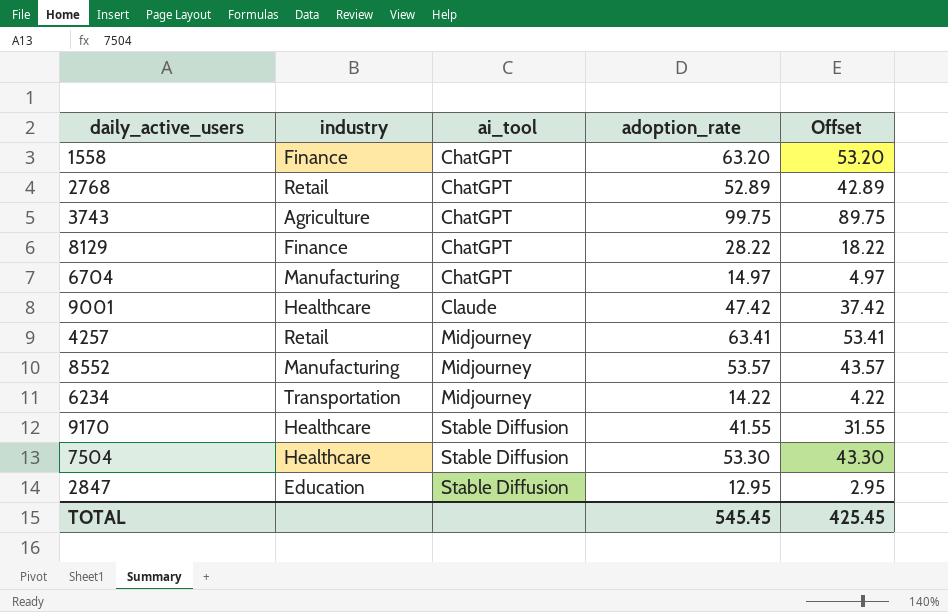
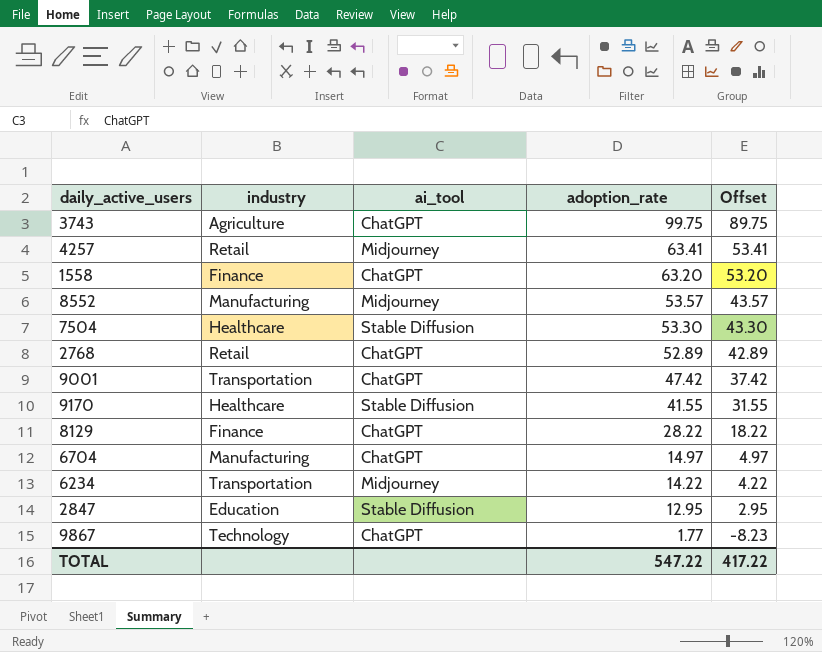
row order: ai_tool ascending -> adoption_rate descending
9001 | industry: Healthcare -> Transportation
9001 | ai_tool: Claude -> ChatGPT
row 9867: none -> Technology | ChatGPT | 1.77 | -8.23
TOTAL | adoption_rate: 545.45 -> 547.22
TOTAL | Offset: 425.45 -> 417.22

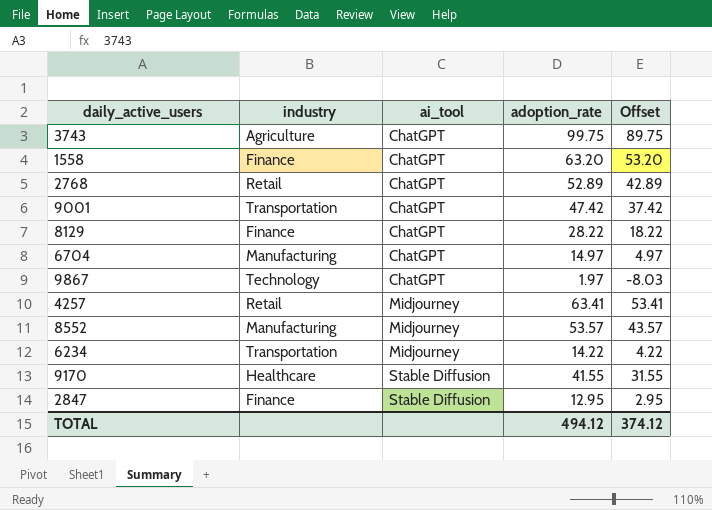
row order: adoption_rate descending -> ai_tool ascending
row 7504: Healthcare | Stable Diffusion | 53.30 | 43.30 -> none
9867 | adoption_rate: 1.77 -> 1.97
9867 | Offset: -8.23 -> -8.03
2847 | industry: Education -> Finance
TOTAL | adoption_rate: 547.22 -> 494.12
TOTAL | Offset: 417.22 -> 374.12

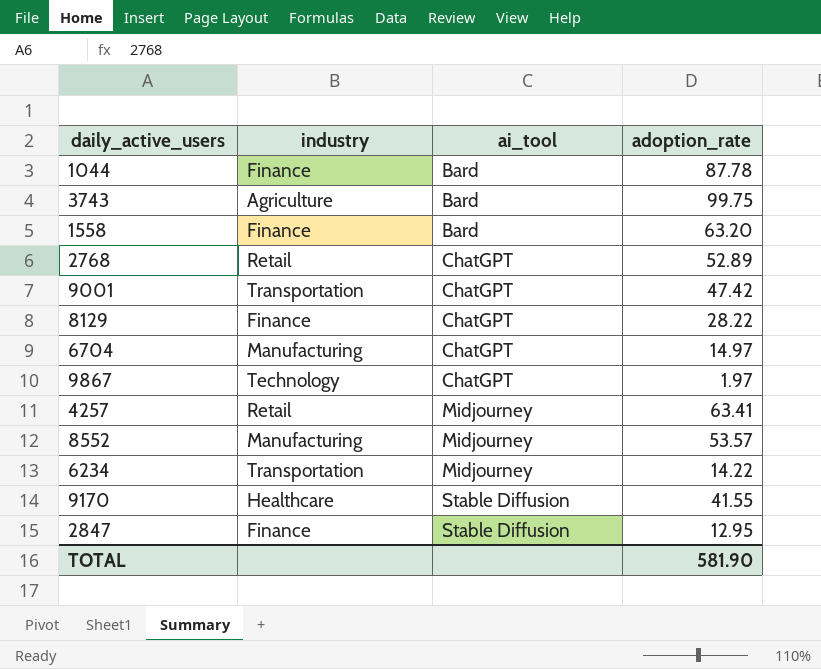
column Offset | formula: [adoption_rate] - 10 -> none
row 1044: none -> Finance | Bard | 87.78
3743 | ai_tool: ChatGPT -> Bard
1558 | ai_tool: ChatGPT -> Bard
TOTAL | adoption_rate: 494.12 -> 581.90

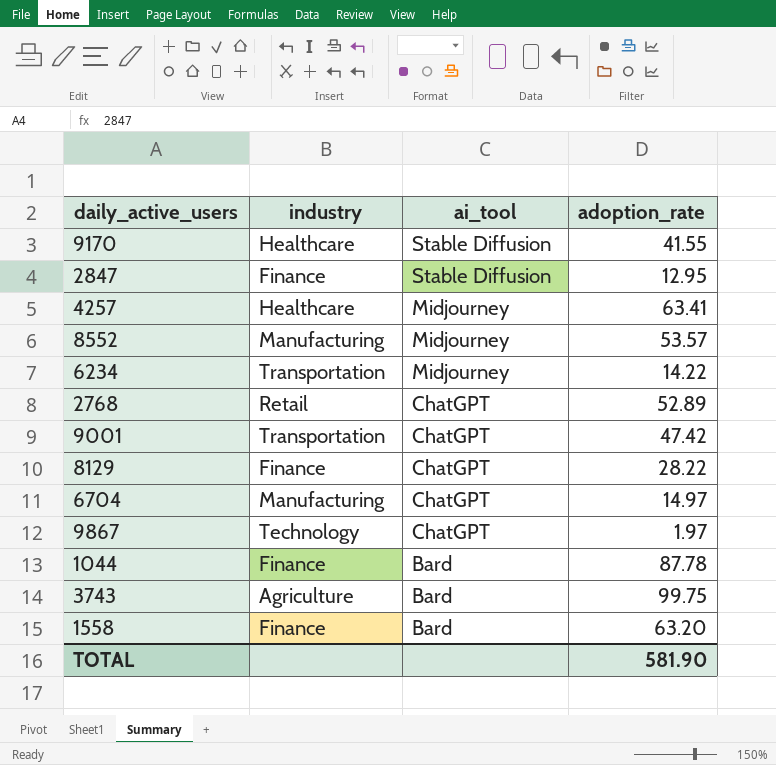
row order: ai_tool ascending -> ai_tool descending
4257 | industry: Retail -> Healthcare

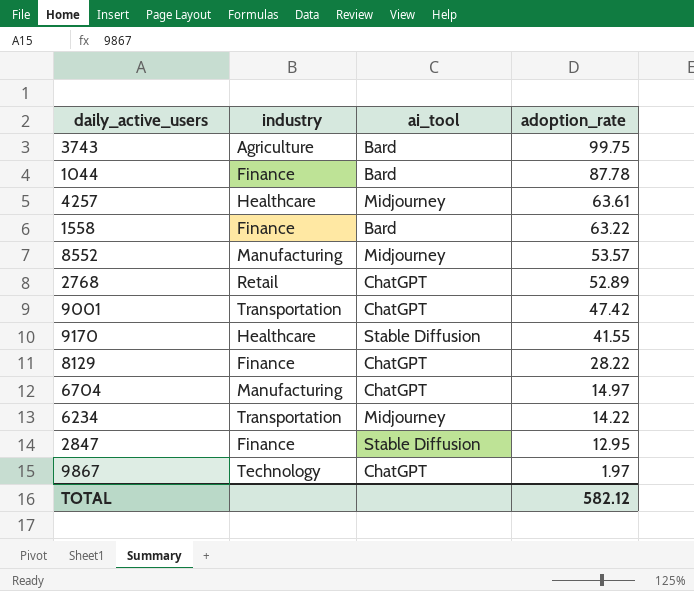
row order: ai_tool descending -> adoption_rate descending
4257 | adoption_rate: 63.41 -> 63.61
1558 | adoption_rate: 63.20 -> 63.22
TOTAL | adoption_rate: 581.90 -> 582.12

